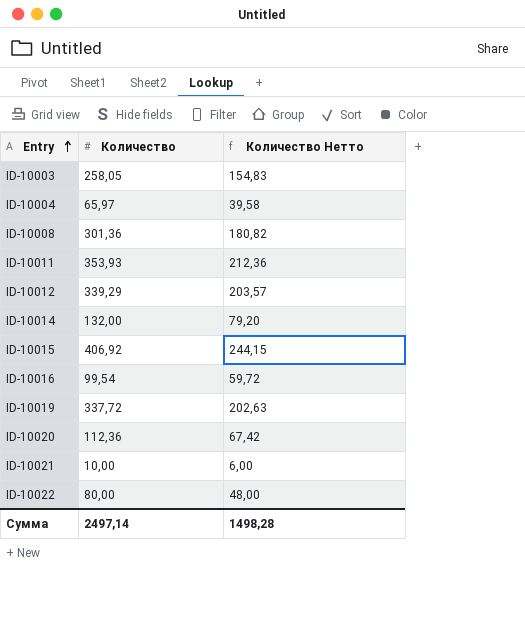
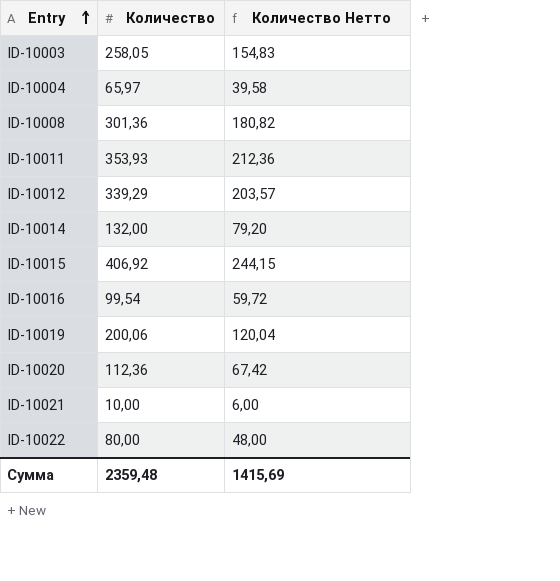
ID-10019 | Количество: 337,72 -> 200,06
ID-10019 | Количество Нетто: 202,63 -> 120,04
Сумма | Количество: 2497,14 -> 2359,48
Сумма | Количество Нетто: 1498,28 -> 1415,69

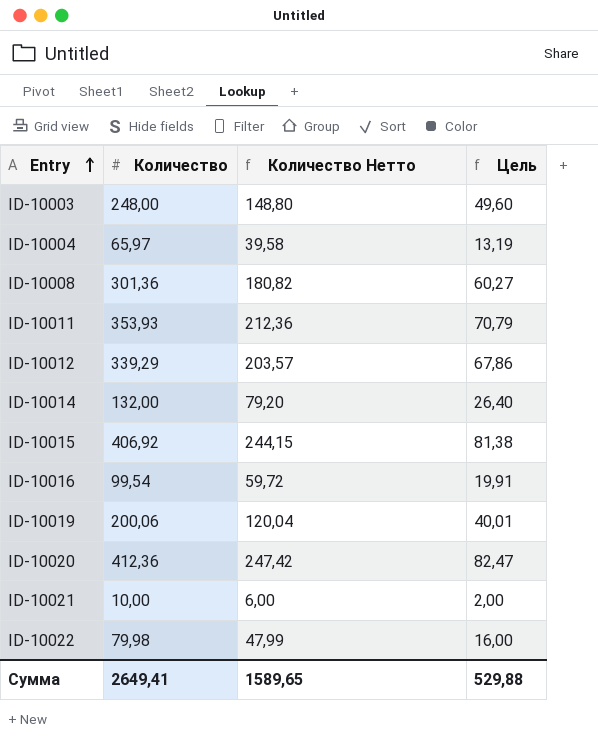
column Цель | formula: none -> [Количество] * 0,2
ID-10003 | Количество: 258,05 -> 248,00
ID-10003 | Количество Нетто: 154,83 -> 148,80
ID-10020 | Количество: 112,36 -> 412,36
ID-10020 | Количество Нетто: 67,42 -> 247,42
ID-10022 | Количество: 80,00 -> 79,98
ID-10022 | Количество Нетто: 48,00 -> 47,99
Сумма | Количество: 2359,48 -> 2649,41
Сумма | Количество Нетто: 1415,69 -> 1589,65

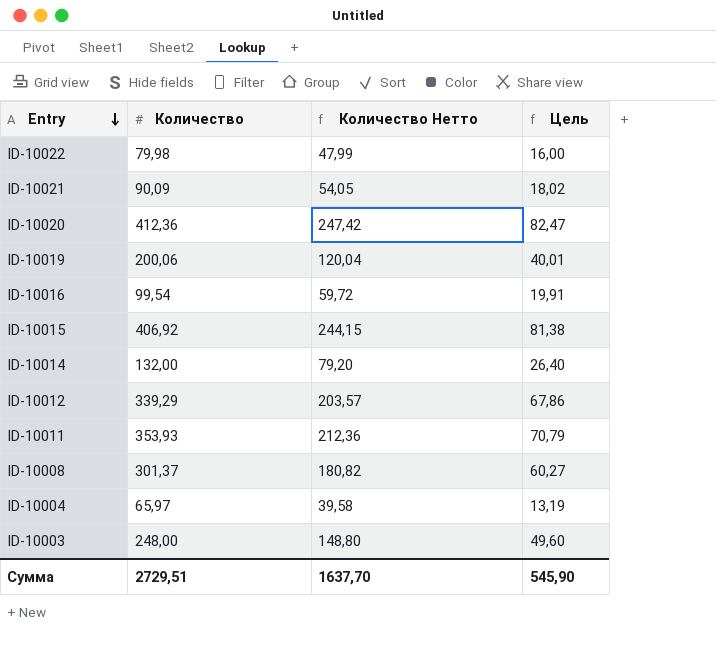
row order: Entry ascending -> Entry descending
ID-10021 | Количество: 10,00 -> 90,09
ID-10021 | Количество Нетто: 6,00 -> 54,05
ID-10021 | Цель: 2,00 -> 18,02
ID-10008 | Количество: 301,36 -> 301,37
Сумма | Количество: 2649,41 -> 2729,51
Сумма | Количество Нетто: 1589,65 -> 1637,70
Сумма | Цель: 529,88 -> 545,90

